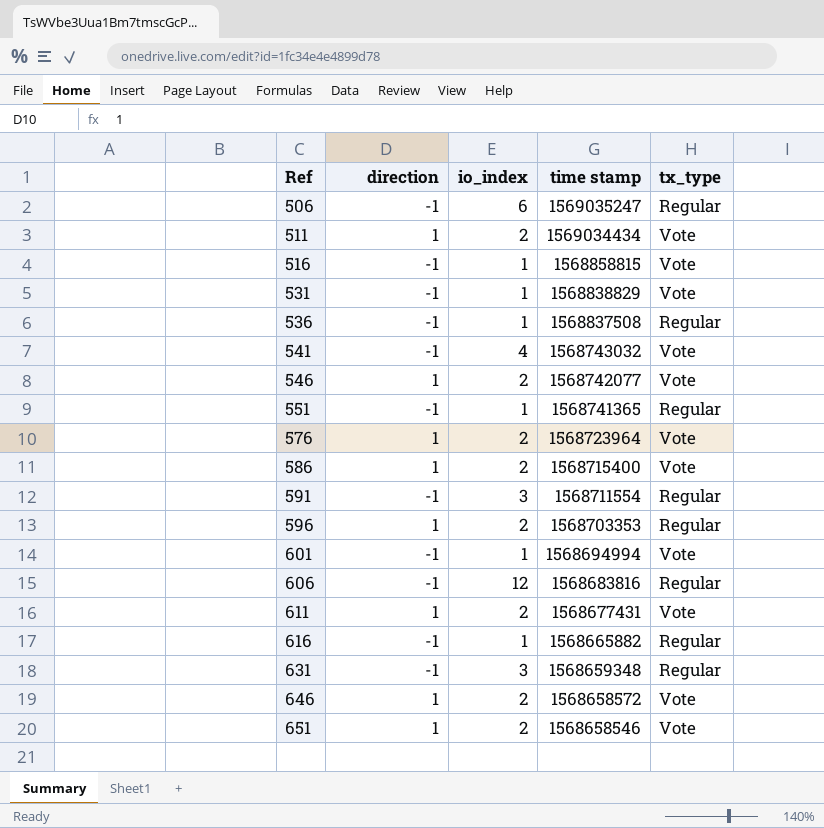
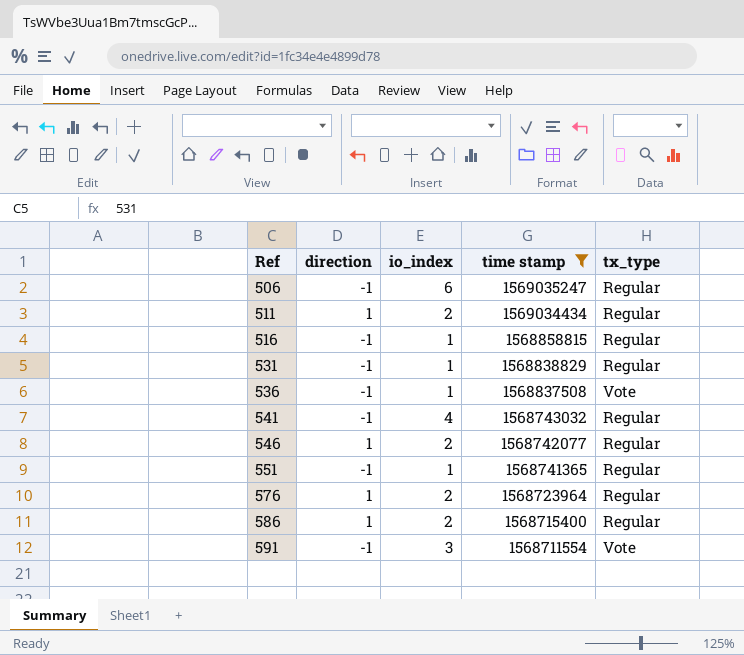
filter: none -> time stamp >= 1568711554
511 | tx_type: Vote -> Regular
516 | tx_type: Vote -> Regular
531 | tx_type: Vote -> Regular
536 | tx_type: Regular -> Vote
541 | tx_type: Vote -> Regular
546 | tx_type: Vote -> Regular
576 | tx_type: Vote -> Regular
586 | tx_type: Vote -> Regular
591 | tx_type: Regular -> Vote

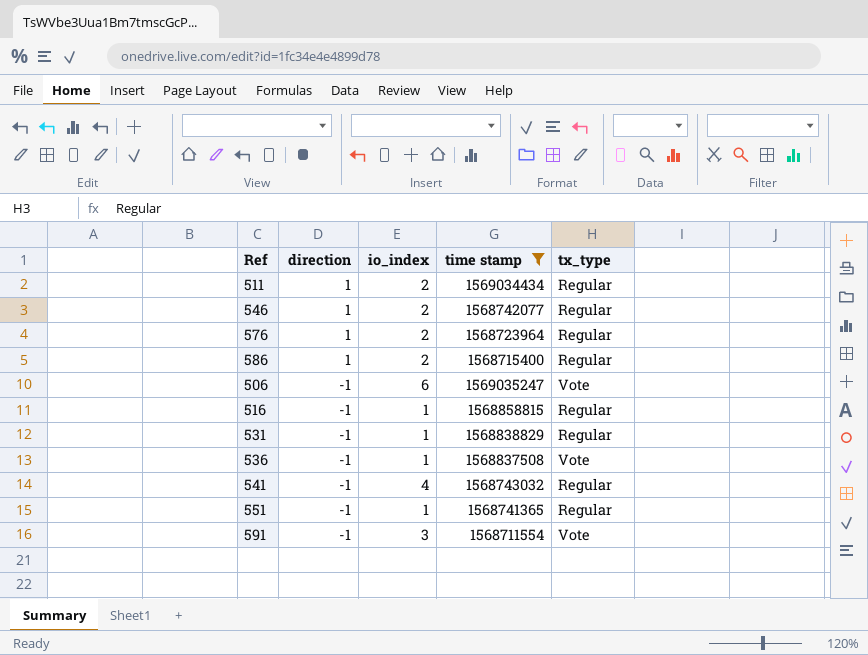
row order: Ref ascending -> direction descending
506 | tx_type: Regular -> Vote

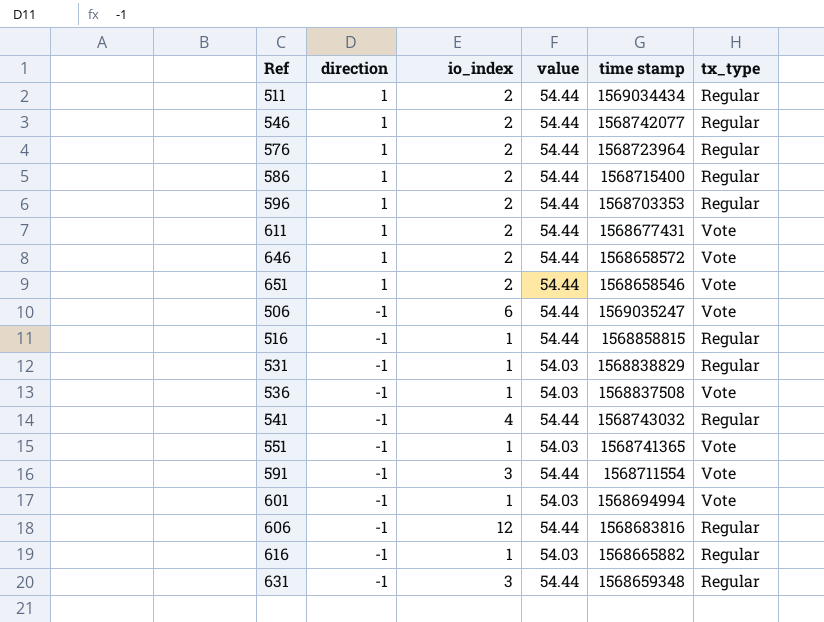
filter: time stamp >= 1568711554 -> none
column value | position: none -> 4
551 | tx_type: Regular -> Vote

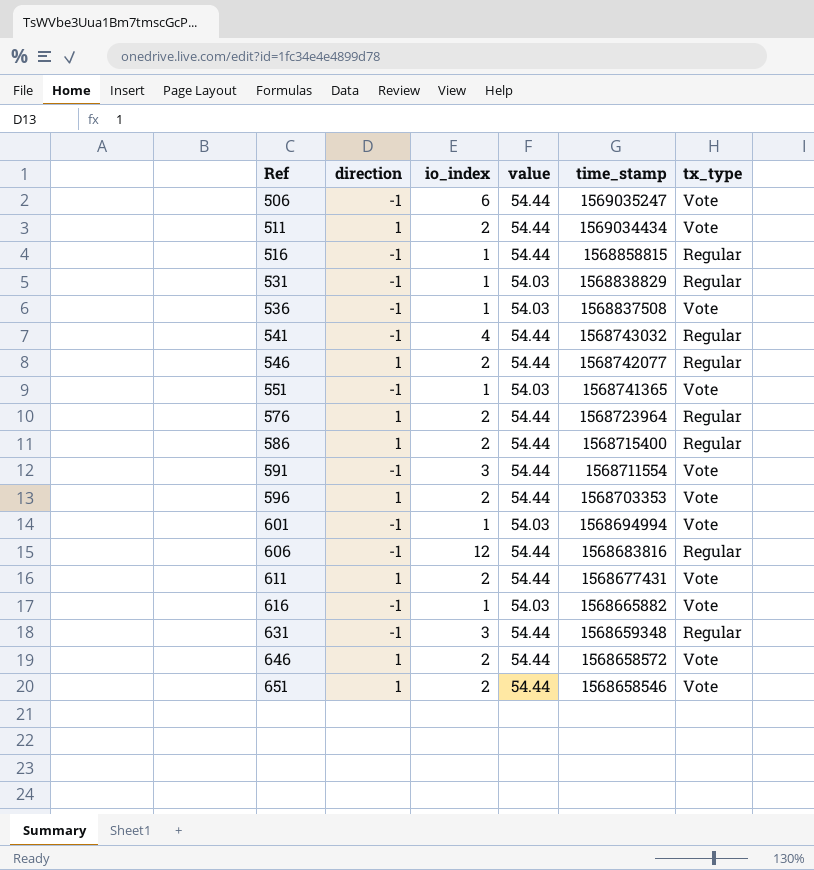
row order: direction descending -> Ref ascending
column name: time stamp -> time_stamp
511 | tx_type: Regular -> Vote
596 | tx_type: Regular -> Vote
616 | tx_type: Regular -> Vote

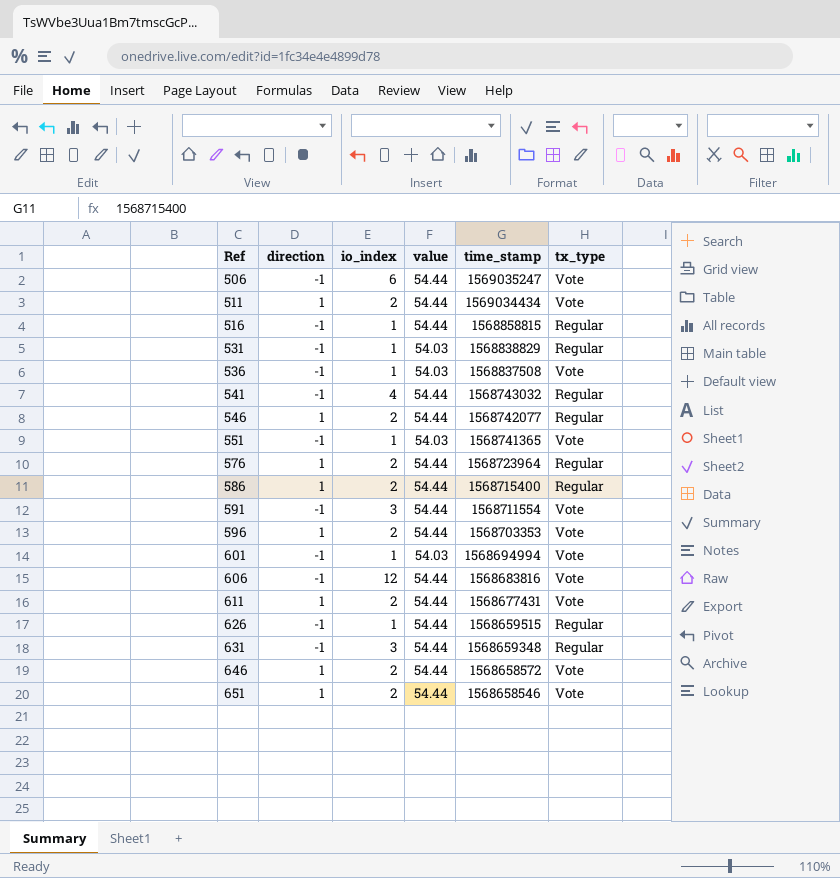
row 616: -1 | 1 | 54.03 | 1568665882 | Vote -> none
606 | tx_type: Regular -> Vote
row 626: none -> -1 | 1 | 54.44 | 1568659515 | Regular

